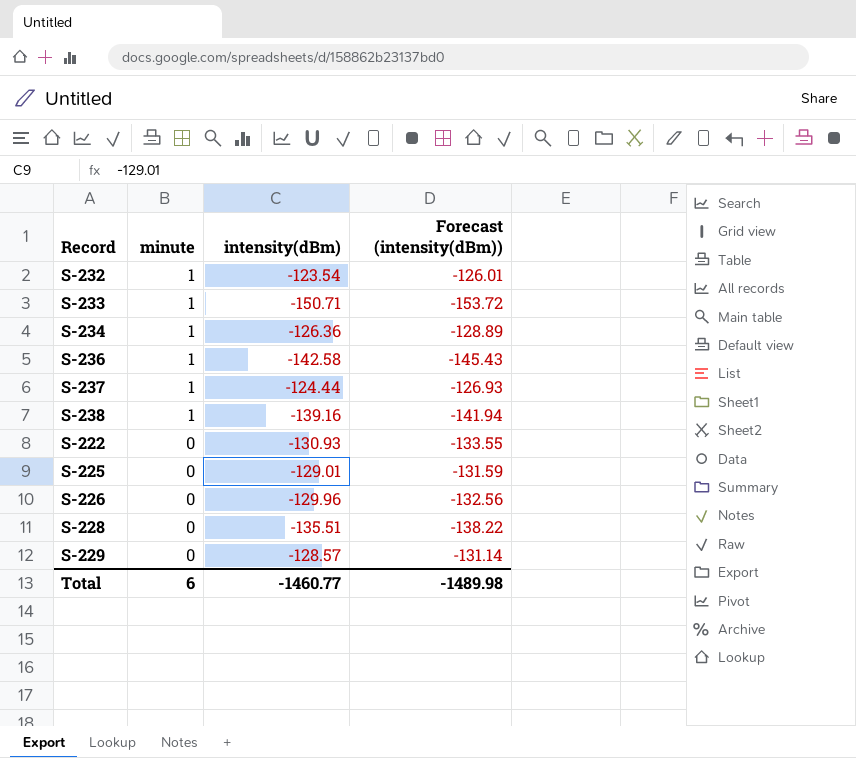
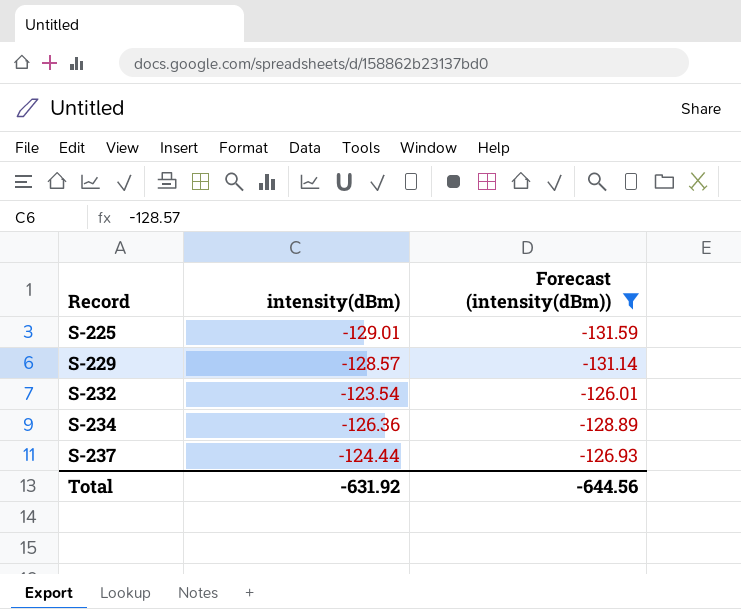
filter: none -> Forecast (intensity(dBm)) >= -131.59
row order: minute descending -> Record ascending
column minute | position: 2 -> none
Total | intensity(dBm): -1460.77 -> -631.92
Total | Forecast (intensity(dBm)): -1489.98 -> -644.56

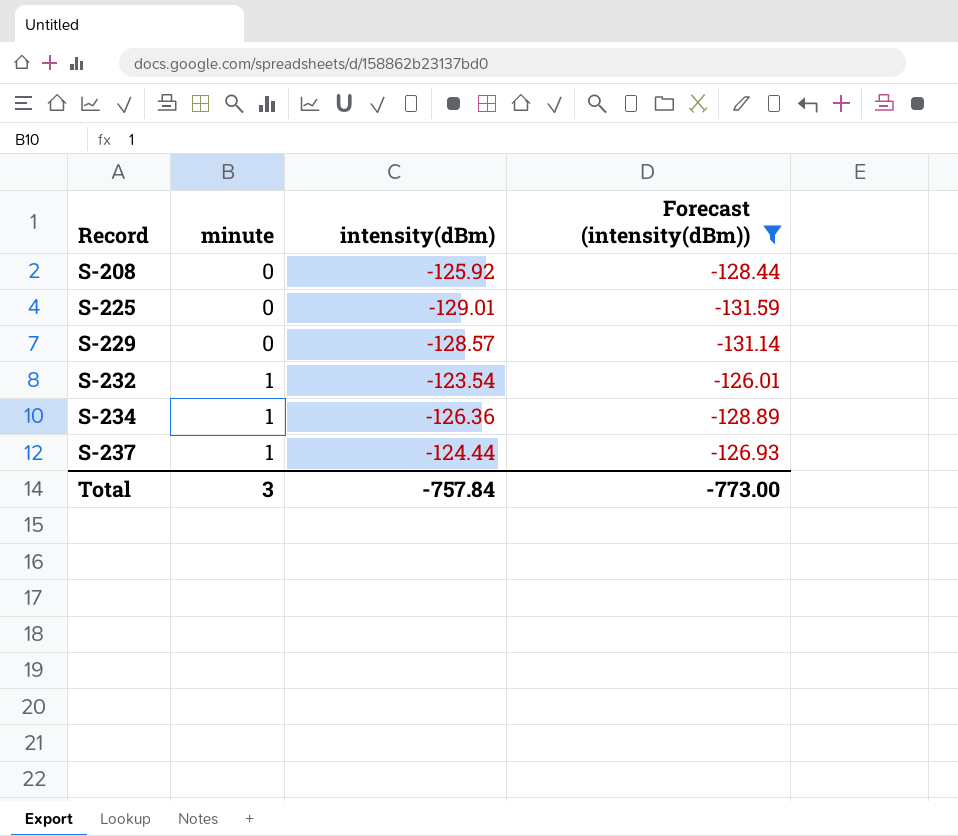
column minute | position: none -> 2
row S-208: none -> 0 | -125.92 | -128.44
Total | intensity(dBm): -631.92 -> -757.84
Total | Forecast (intensity(dBm)): -644.56 -> -773.00

